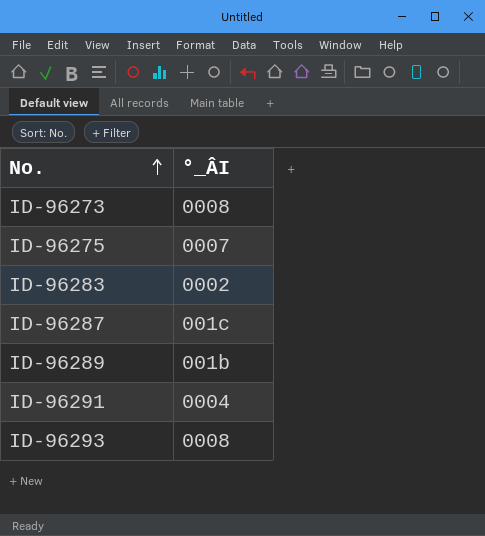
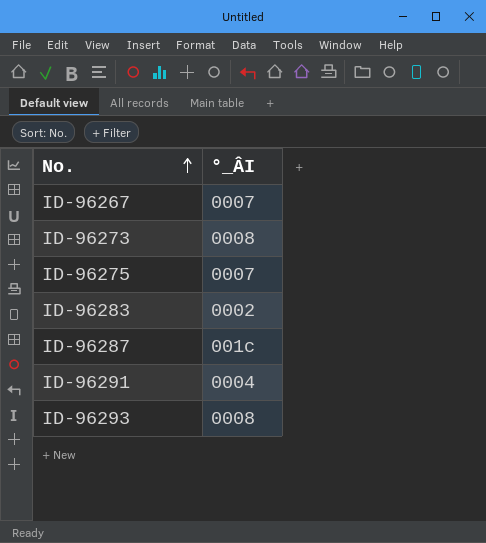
row ID-96289: 001b -> none
row ID-96267: none -> 0007

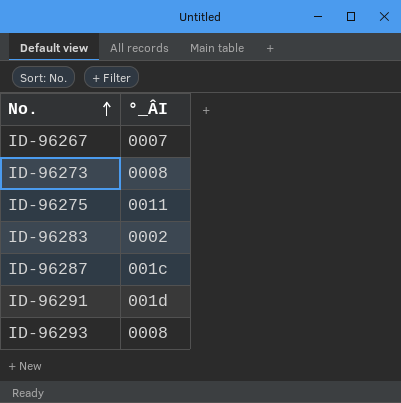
ID-96275 | °_ÂI: 0007 -> 0011
ID-96291 | °_ÂI: 0004 -> 001d

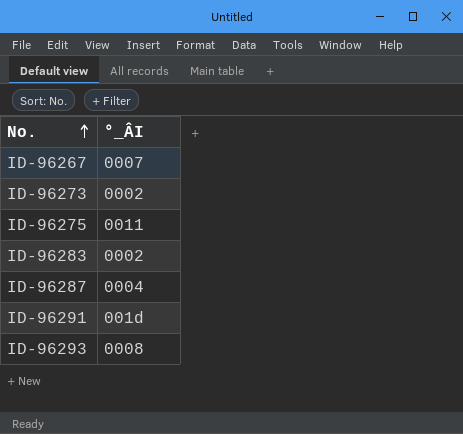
ID-96273 | °_ÂI: 0008 -> 0002
ID-96287 | °_ÂI: 001c -> 0004

